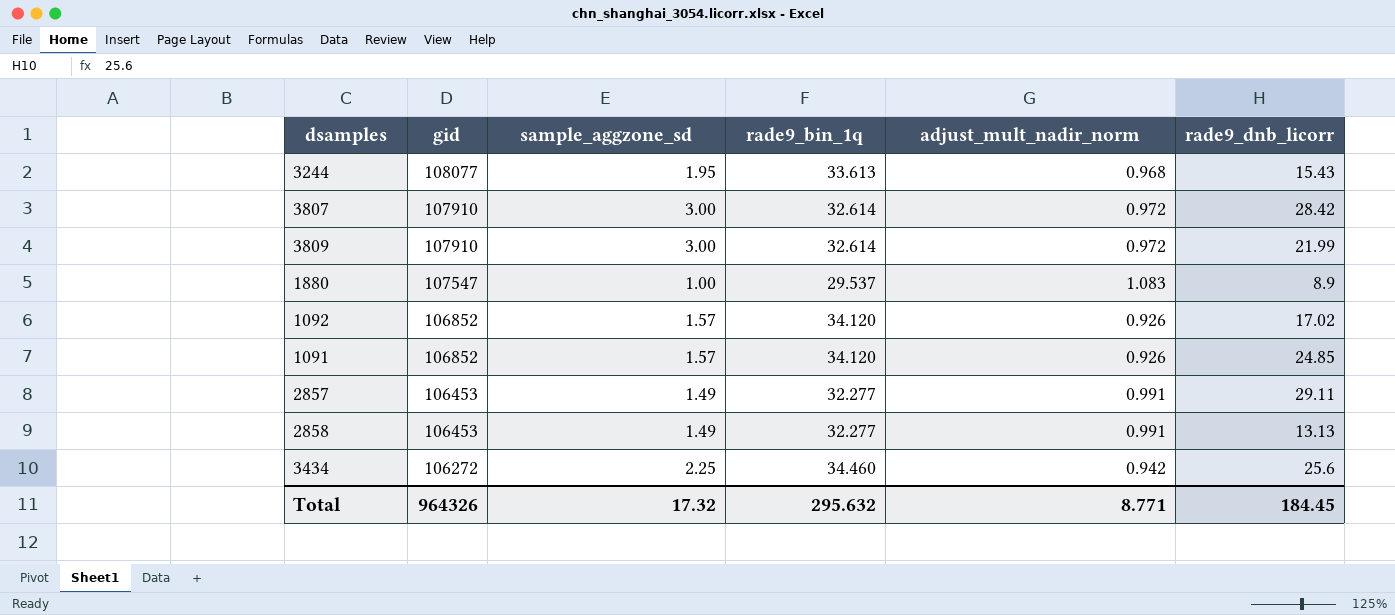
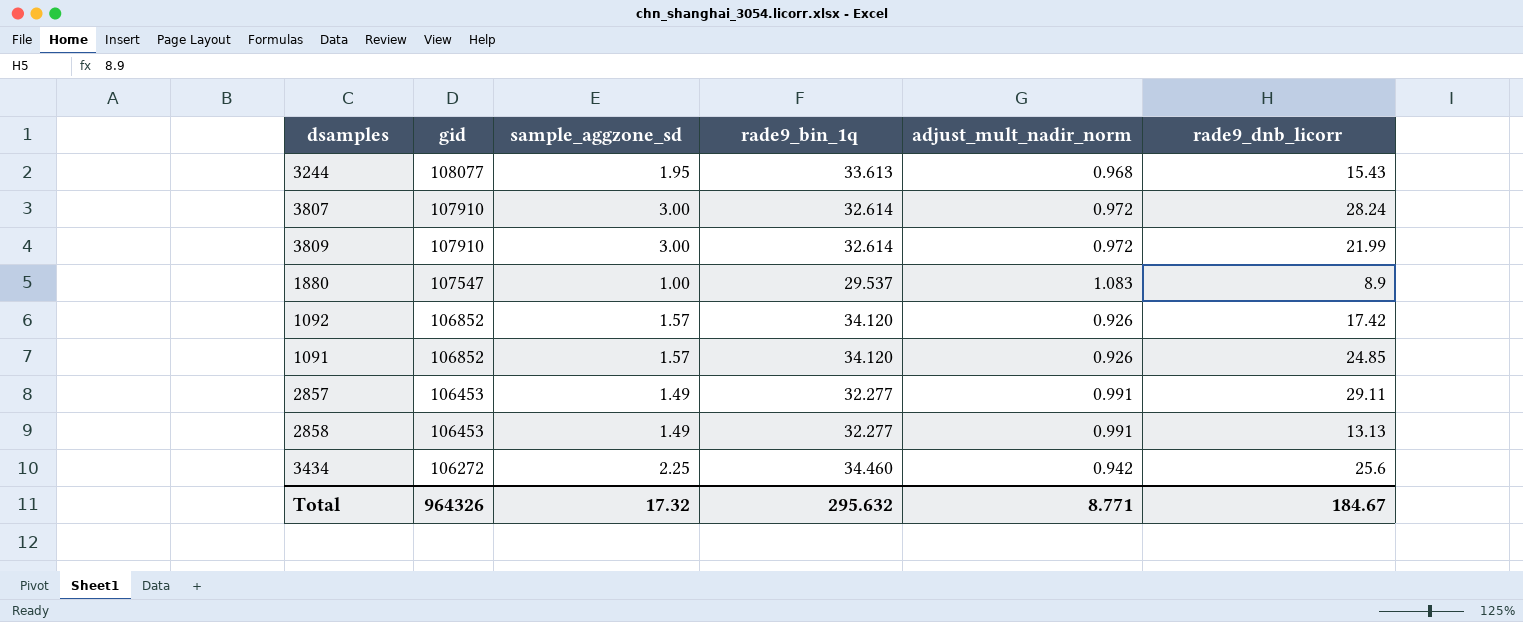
3807 | rade9_dnb_licorr: 28.42 -> 28.24
1092 | rade9_dnb_licorr: 17.02 -> 17.42
Total | rade9_dnb_licorr: 184.45 -> 184.67

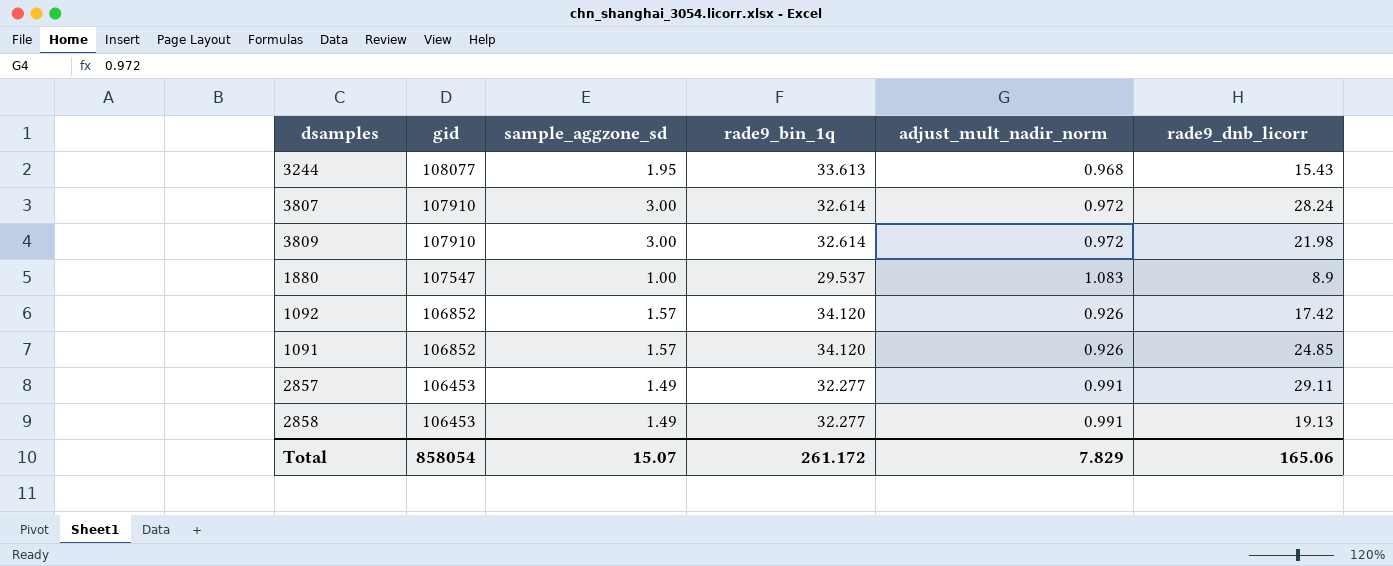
row 3434: 106272 | 2.25 | 34.460 | 0.942 | 25.6 -> none
3809 | rade9_dnb_licorr: 21.99 -> 21.98
2858 | rade9_dnb_licorr: 13.13 -> 19.13
Total | gid: 964326 -> 858054
Total | sample_aggzone_sd: 17.32 -> 15.07
Total | rade9_bin_1q: 295.632 -> 261.172
Total | adjust_mult_nadir_norm: 8.771 -> 7.829
Total | rade9_dnb_licorr: 184.67 -> 165.06

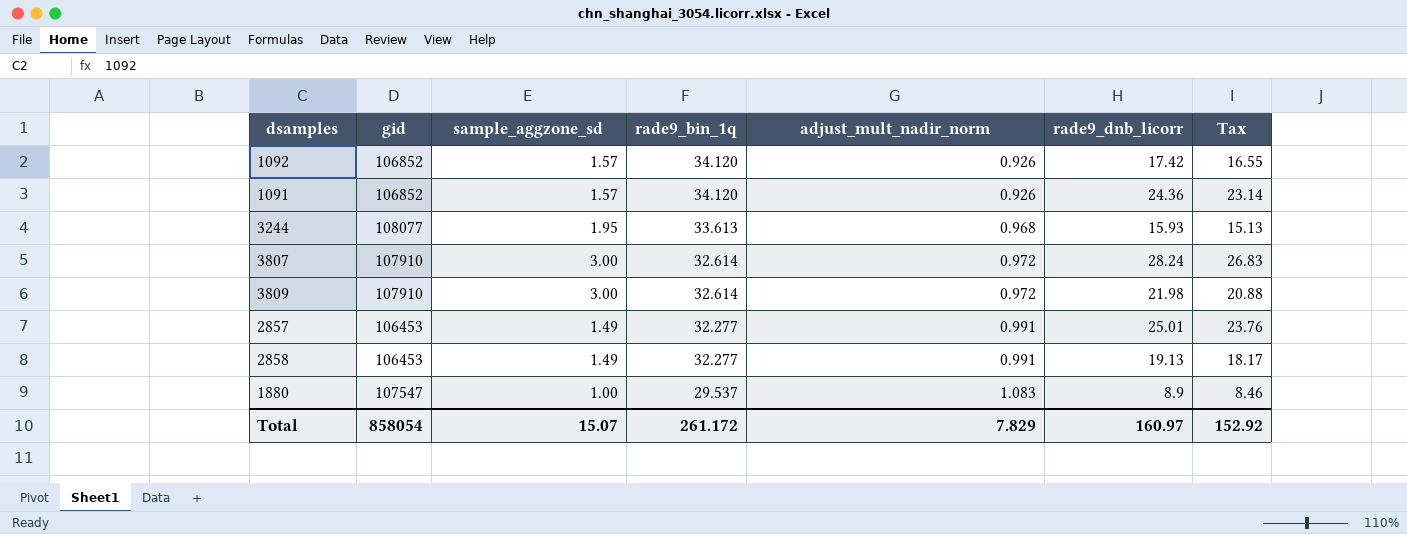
row order: gid descending -> rade9_bin_1q descending
column Tax | formula: none -> [rade9_dnb_licorr] * 0.95
1091 | rade9_dnb_licorr: 24.85 -> 24.36
3244 | rade9_dnb_licorr: 15.43 -> 15.93
2857 | rade9_dnb_licorr: 29.11 -> 25.01
Total | rade9_dnb_licorr: 165.06 -> 160.97

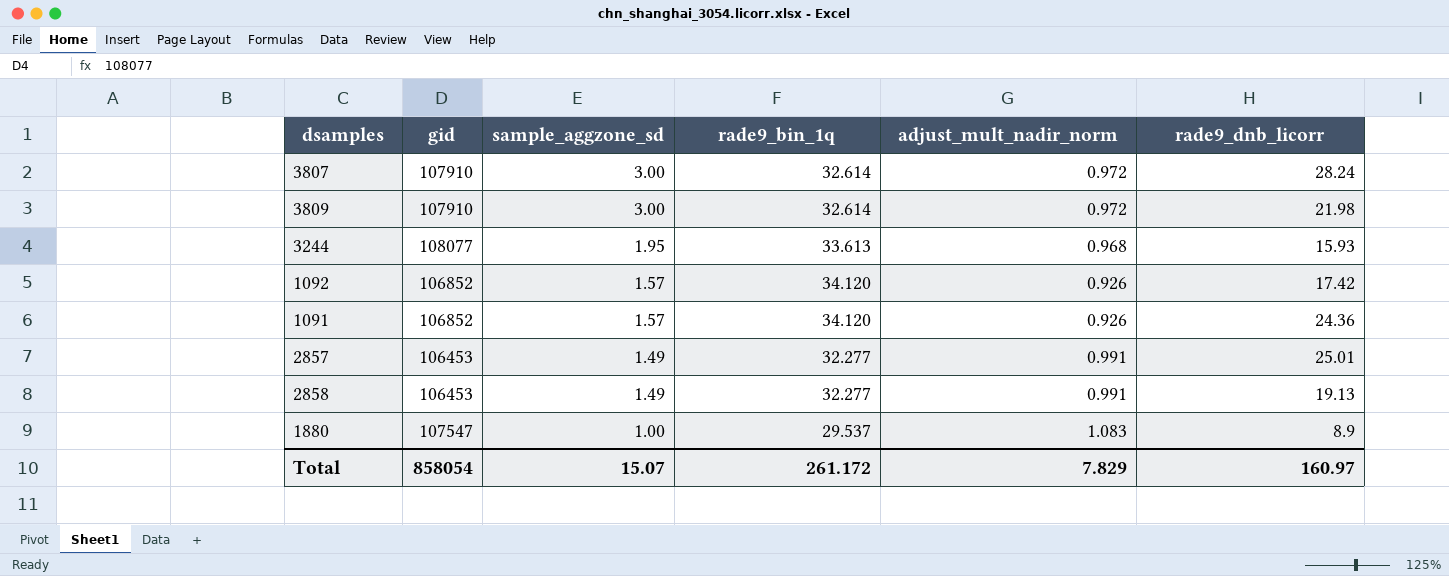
row order: rade9_bin_1q descending -> sample_aggzone_sd descending
column Tax | formula: [rade9_dnb_licorr] * 0.95 -> none

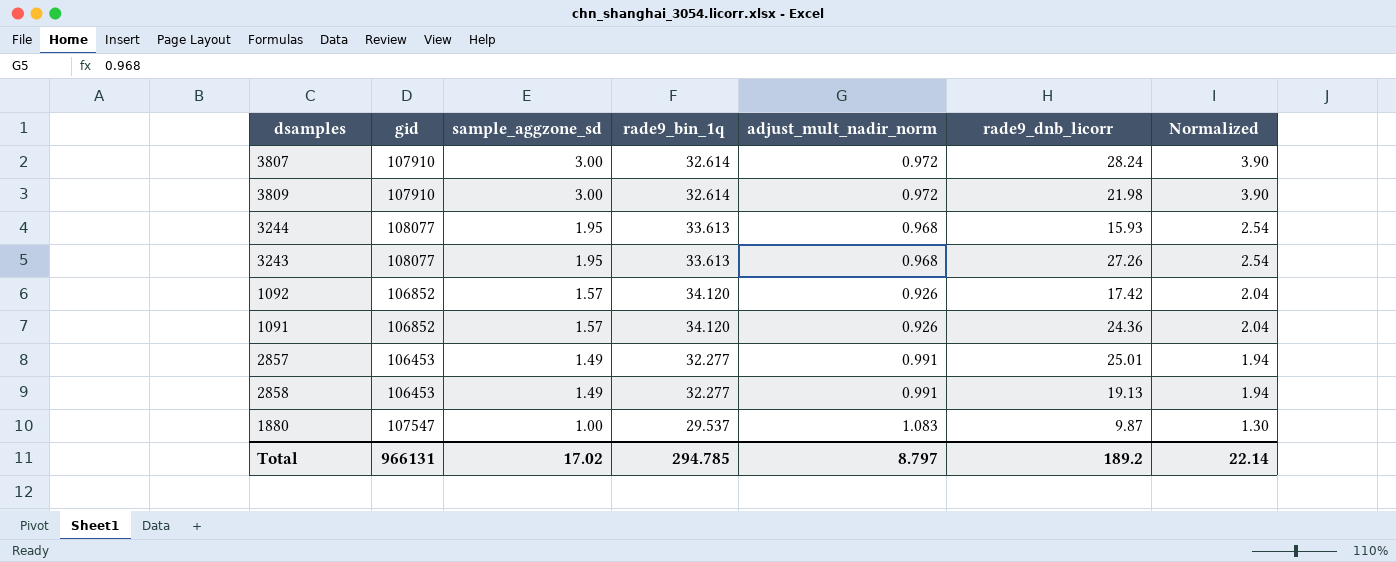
column Normalized | formula: none -> [sample_aggzone_sd] * 1.3
row 3243: none -> 108077 | 1.95 | 33.613 | 0.968 | 27.26 | 2.54
1880 | rade9_dnb_licorr: 8.9 -> 9.87
Total | gid: 858054 -> 966131
Total | sample_aggzone_sd: 15.07 -> 17.02
Total | rade9_bin_1q: 261.172 -> 294.785
Total | adjust_mult_nadir_norm: 7.829 -> 8.797
Total | rade9_dnb_licorr: 160.97 -> 189.2

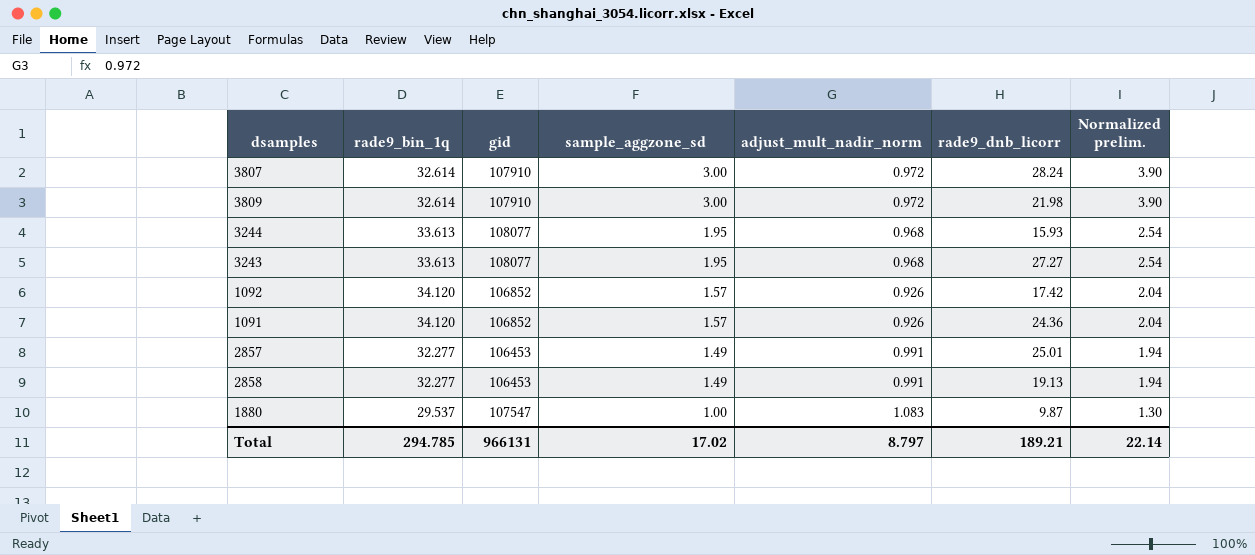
column rade9_bin_1q | position: 4 -> 2
column name: Normalized -> Normalized prelim.
3243 | rade9_dnb_licorr: 27.26 -> 27.27
Total | rade9_dnb_licorr: 189.2 -> 189.21

